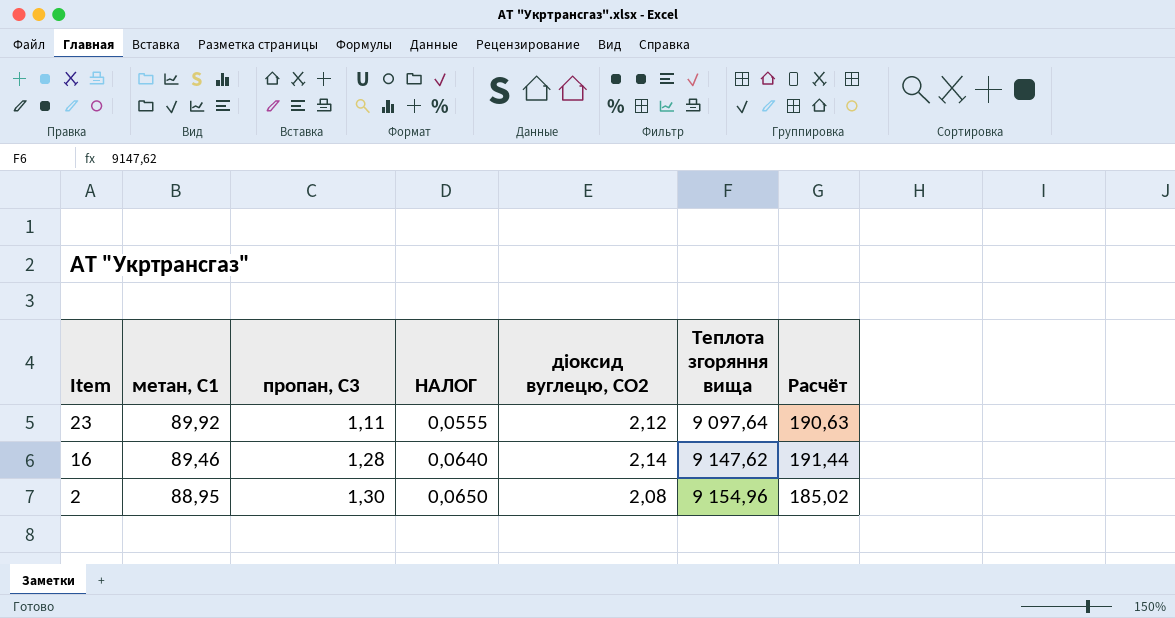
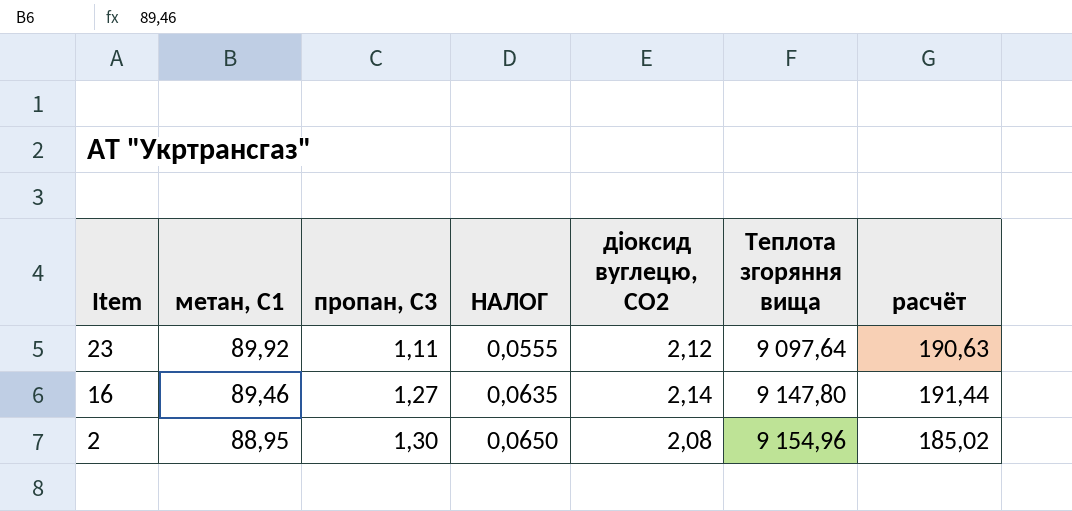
column name: Расчёт -> расчёт
16 | пропан, С3: 1,28 -> 1,27
16 | НАЛОГ: 0,0640 -> 0,0635
16 | Теплота згоряння вища: 9 147,62 -> 9 147,80

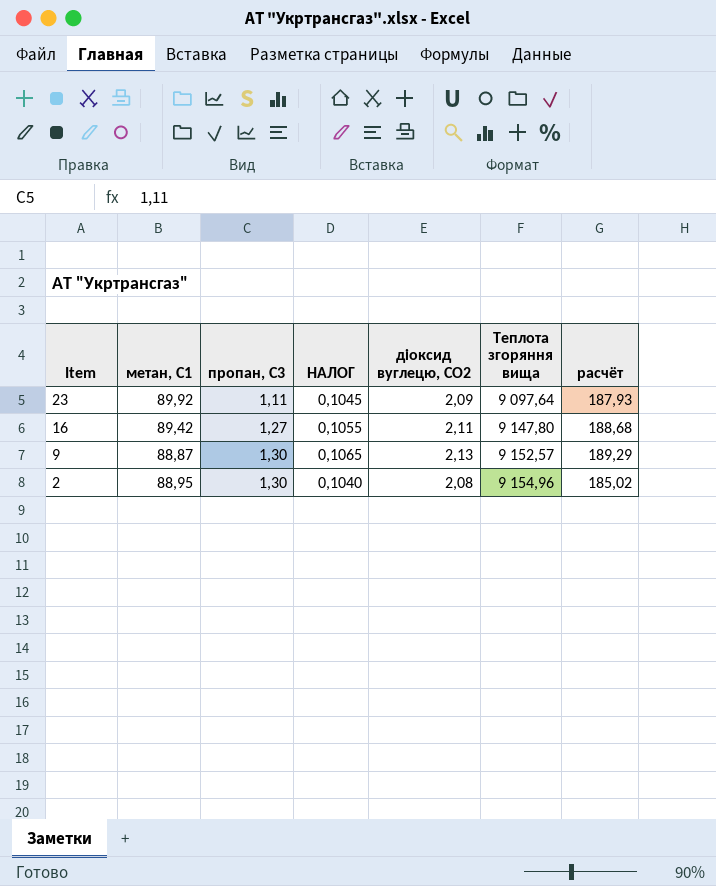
column НАЛОГ | formula: [пропан, С3] * 0,05 -> [діоксид вуглецю, CО2] * 0,05
23 | діоксид вуглецю, CО2: 2,12 -> 2,09
23 | расчёт: 190,63 -> 187,93
16 | метан, С1: 89,46 -> 89,42
16 | діоксид вуглецю, CО2: 2,14 -> 2,11
16 | расчёт: 191,44 -> 188,68
row 9: none -> 88,87 | 1,30 | 0,1065 | 2,13 | 9 152,57 | 189,29

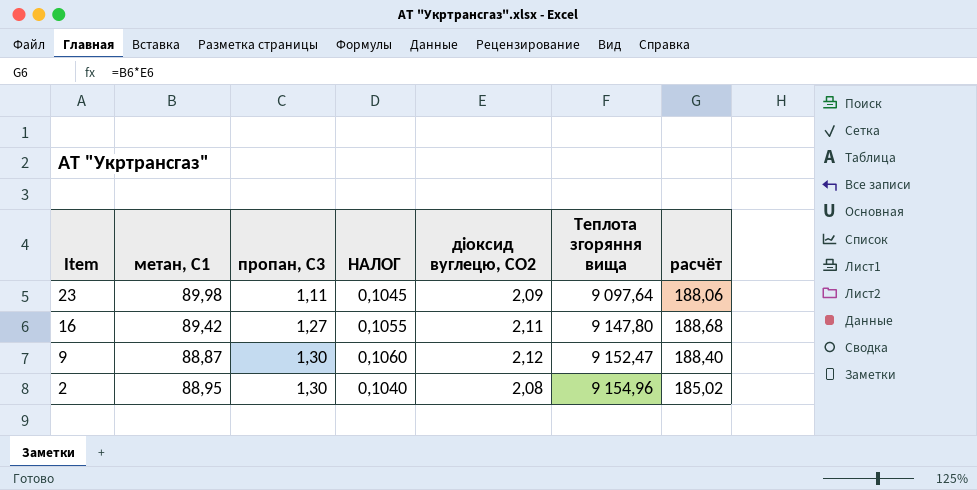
23 | метан, С1: 89,92 -> 89,98
23 | расчёт: 187,93 -> 188,06
9 | НАЛОГ: 0,1065 -> 0,1060
9 | діоксид вуглецю, CО2: 2,13 -> 2,12
9 | Теплота згоряння вища: 9 152,57 -> 9 152,47
9 | расчёт: 189,29 -> 188,40

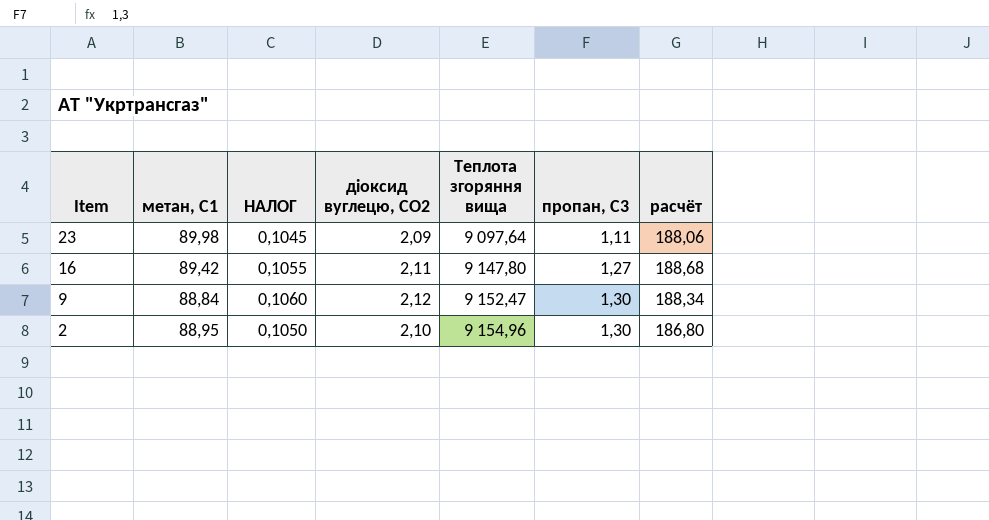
column пропан, С3 | position: 3 -> 6
9 | метан, С1: 88,87 -> 88,84
9 | расчёт: 188,40 -> 188,34
2 | НАЛОГ: 0,1040 -> 0,1050
2 | діоксид вуглецю, CО2: 2,08 -> 2,10
2 | расчёт: 185,02 -> 186,80

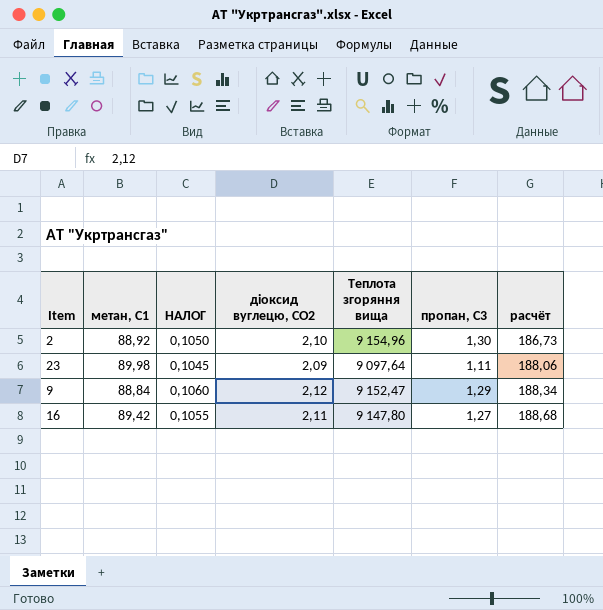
row order: Item descending -> расчёт ascending
2 | метан, С1: 88,95 -> 88,92
2 | расчёт: 186,80 -> 186,73
9 | пропан, С3: 1,30 -> 1,29

